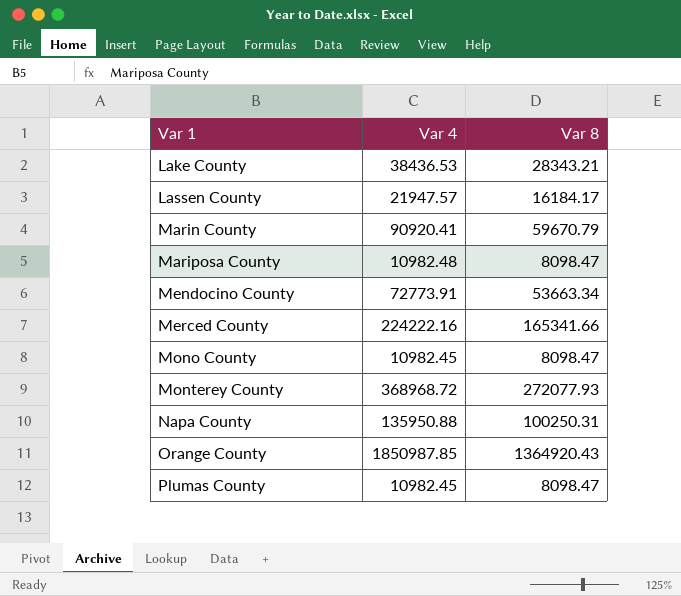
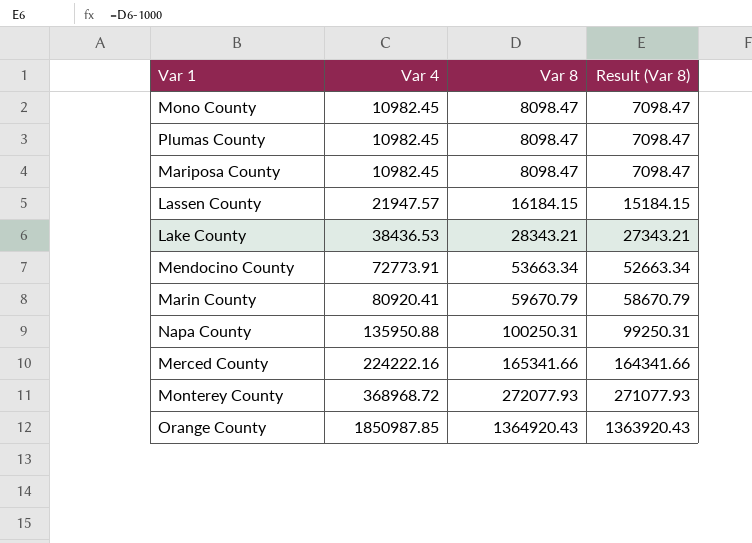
row order: Var 1 ascending -> Var 4 ascending
column Result (Var 8) | formula: none -> [Var 8] - 1000
Mariposa County | Var 4: 10982.48 -> 10982.45
Lassen County | Var 8: 16184.17 -> 16184.15
Marin County | Var 4: 90920.41 -> 80920.41

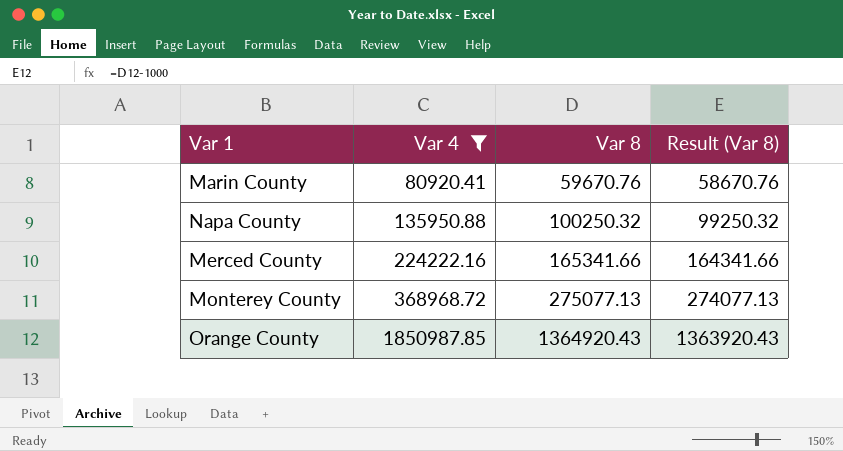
filter: none -> Var 4 >= 80920.41
Marin County | Var 8: 59670.79 -> 59670.76
Marin County | Result (Var 8): 58670.79 -> 58670.76
Napa County | Var 8: 100250.31 -> 100250.32
Napa County | Result (Var 8): 99250.31 -> 99250.32
Monterey County | Var 8: 272077.93 -> 275077.13
Monterey County | Result (Var 8): 271077.93 -> 274077.13

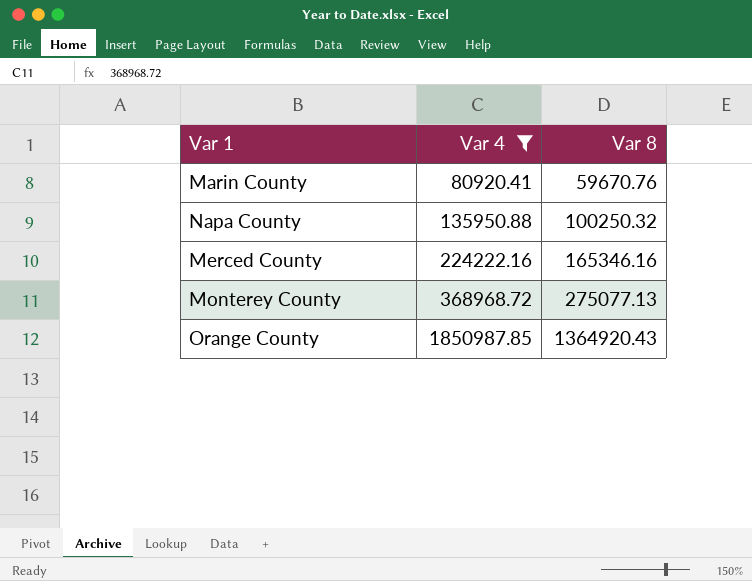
column Result (Var 8) | formula: [Var 8] - 1000 -> none
Merced County | Var 8: 165341.66 -> 165346.16

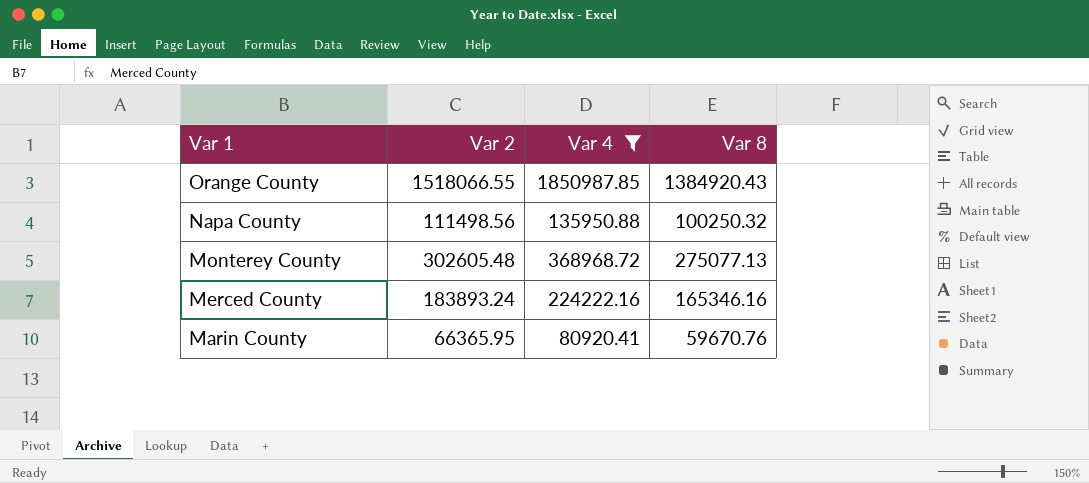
row order: Var 4 ascending -> Var 1 descending
column Var 2 | position: none -> 2
Orange County | Var 8: 1364920.43 -> 1384920.43

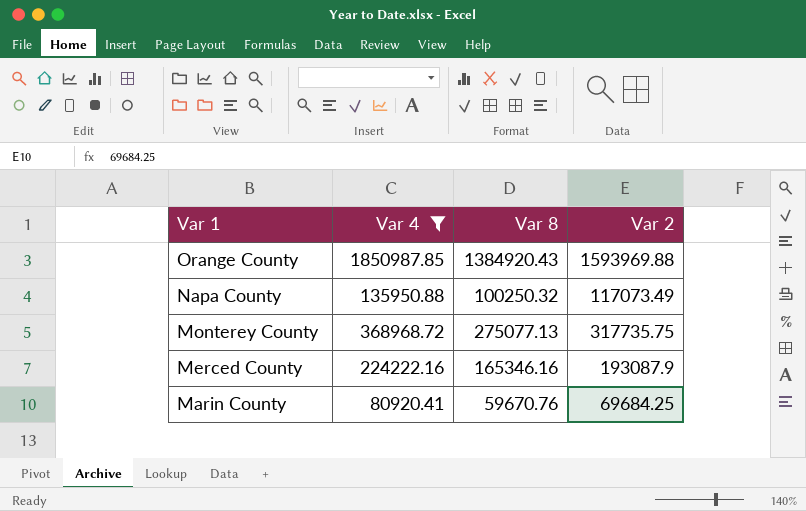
column Var 2 | position: 2 -> 4
Orange County | Var 2: 1518066.55 -> 1593969.88
Napa County | Var 2: 111498.56 -> 117073.49
Monterey County | Var 2: 302605.48 -> 317735.75
Merced County | Var 2: 183893.24 -> 193087.9
Marin County | Var 2: 66365.95 -> 69684.25

